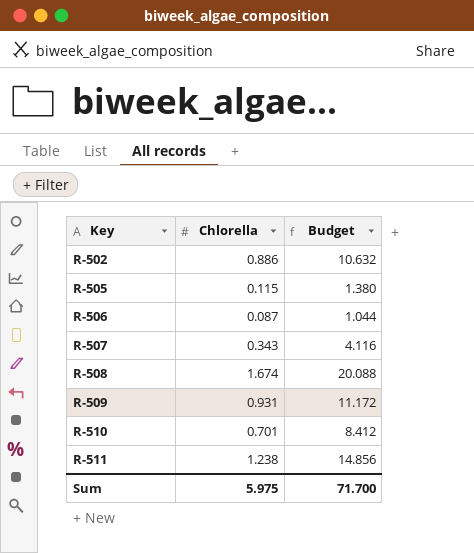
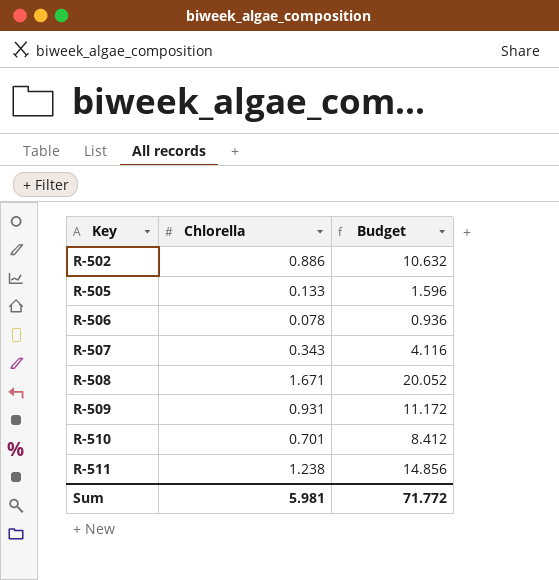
R-505 | Chlorella: 0.115 -> 0.133
R-505 | Budget: 1.380 -> 1.596
R-506 | Chlorella: 0.087 -> 0.078
R-506 | Budget: 1.044 -> 0.936
R-508 | Chlorella: 1.674 -> 1.671
R-508 | Budget: 20.088 -> 20.052
Sum | Chlorella: 5.975 -> 5.981
Sum | Budget: 71.700 -> 71.772

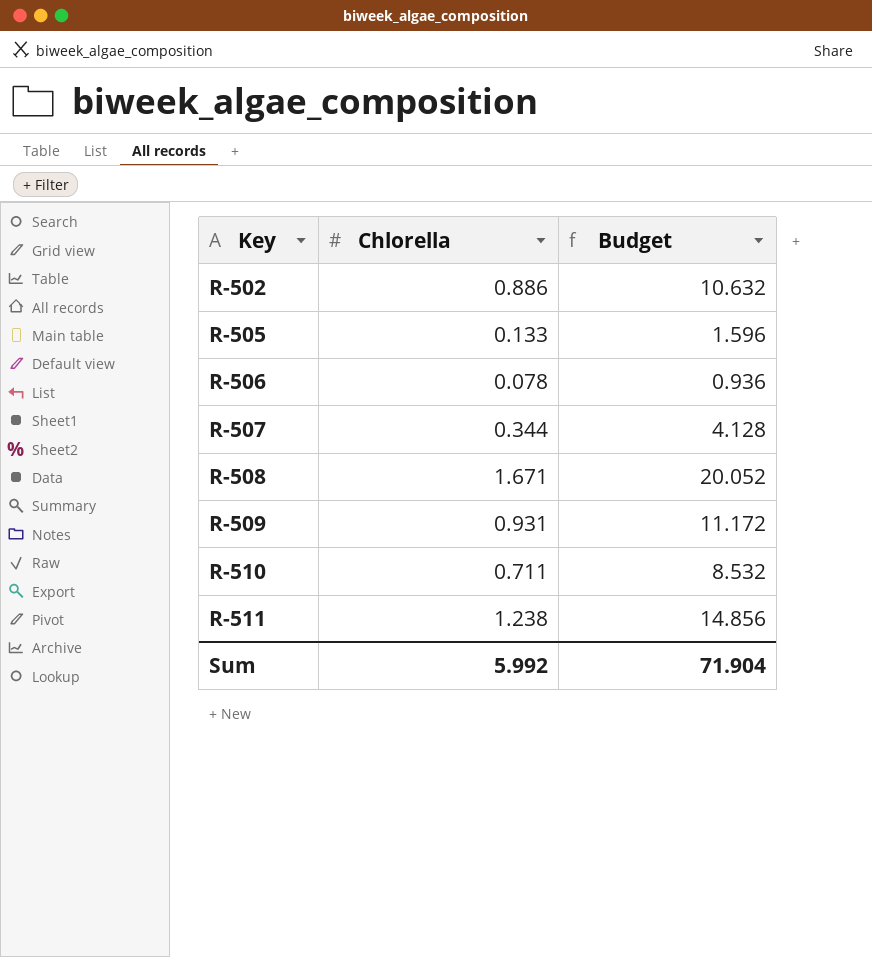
R-507 | Chlorella: 0.343 -> 0.344
R-507 | Budget: 4.116 -> 4.128
R-510 | Chlorella: 0.701 -> 0.711
R-510 | Budget: 8.412 -> 8.532
Sum | Chlorella: 5.981 -> 5.992
Sum | Budget: 71.772 -> 71.904

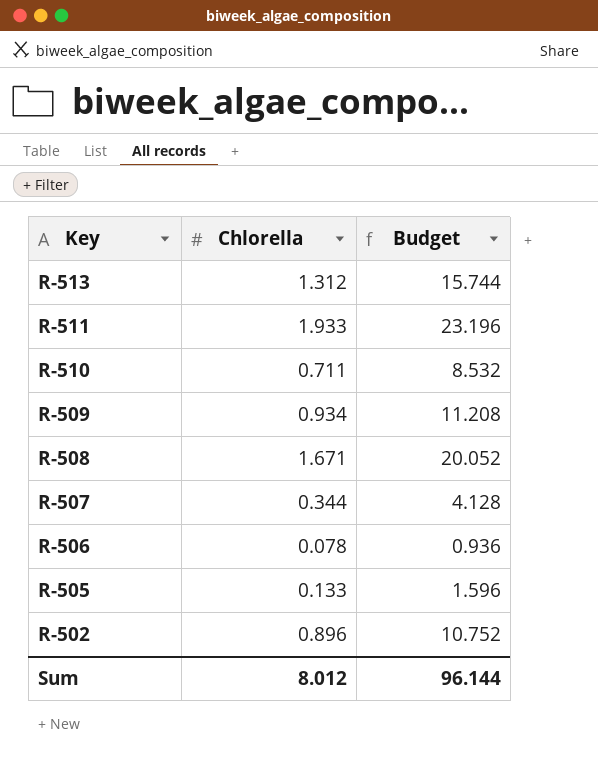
row order: Key ascending -> Key descending
row R-513: none -> 1.312 | 15.744
R-511 | Chlorella: 1.238 -> 1.933
R-511 | Budget: 14.856 -> 23.196
R-509 | Chlorella: 0.931 -> 0.934
R-509 | Budget: 11.172 -> 11.208
R-502 | Chlorella: 0.886 -> 0.896
R-502 | Budget: 10.632 -> 10.752
Sum | Chlorella: 5.992 -> 8.012
Sum | Budget: 71.904 -> 96.144

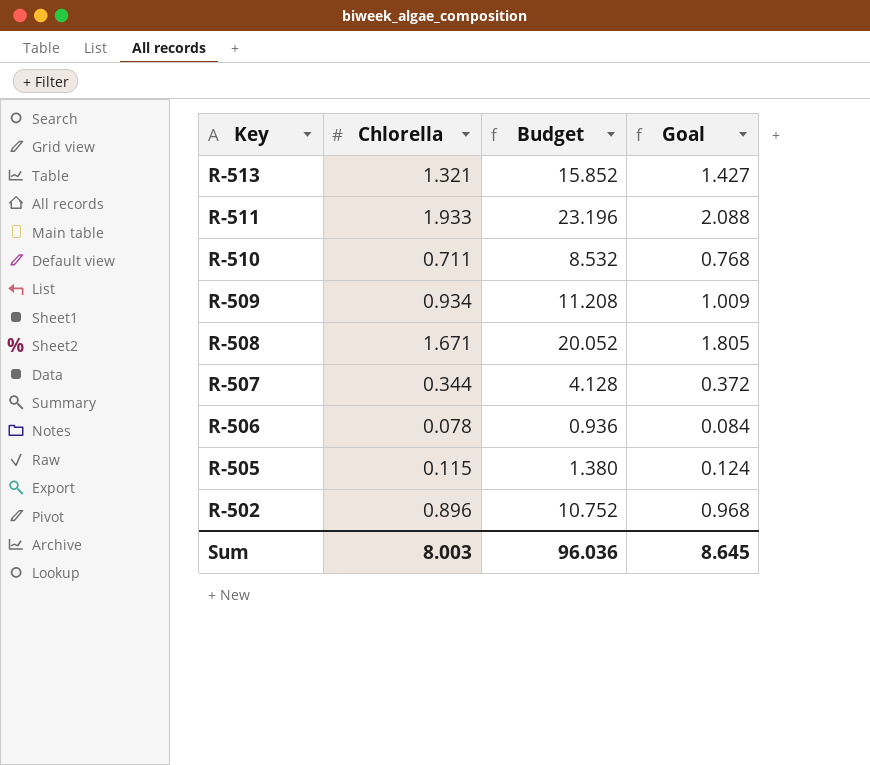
column Goal | formula: none -> [Chlorella] * 1.08
R-513 | Chlorella: 1.312 -> 1.321
R-513 | Budget: 15.744 -> 15.852
R-505 | Chlorella: 0.133 -> 0.115
R-505 | Budget: 1.596 -> 1.380
Sum | Chlorella: 8.012 -> 8.003
Sum | Budget: 96.144 -> 96.036

